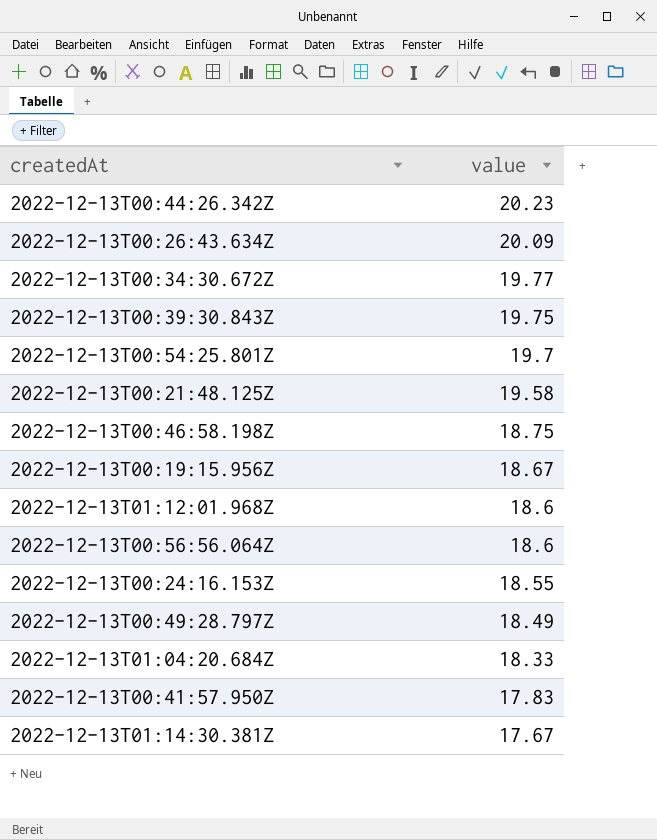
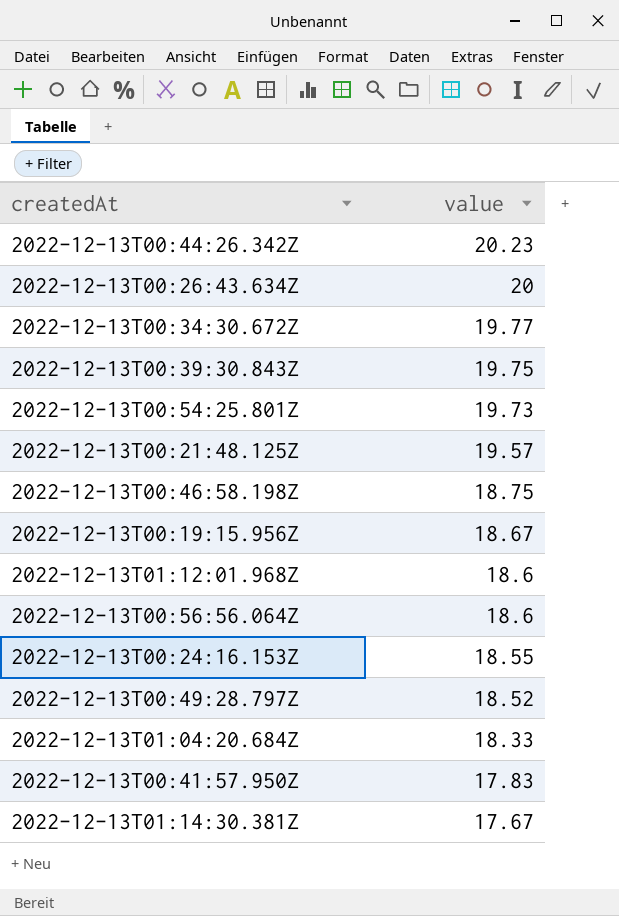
2022-12-13T00:26:43.634Z | value: 20.09 -> 20
2022-12-13T00:54:25.801Z | value: 19.7 -> 19.73
2022-12-13T00:21:48.125Z | value: 19.58 -> 19.57
2022-12-13T00:49:28.797Z | value: 18.49 -> 18.52

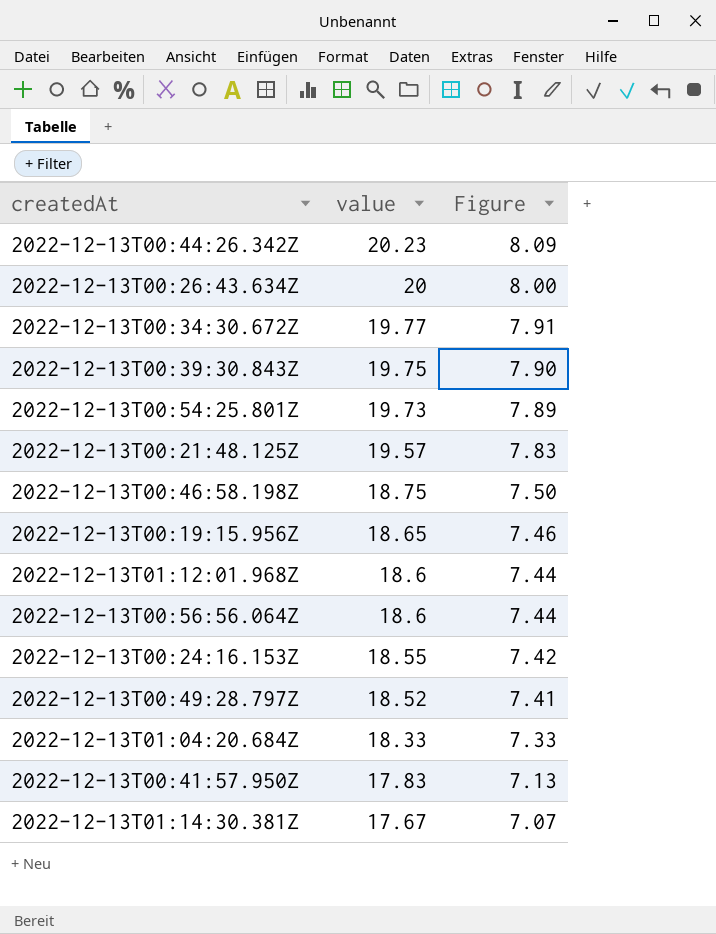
column Figure | formula: none -> [value] * 0.4
2022-12-13T00:19:15.956Z | value: 18.67 -> 18.65

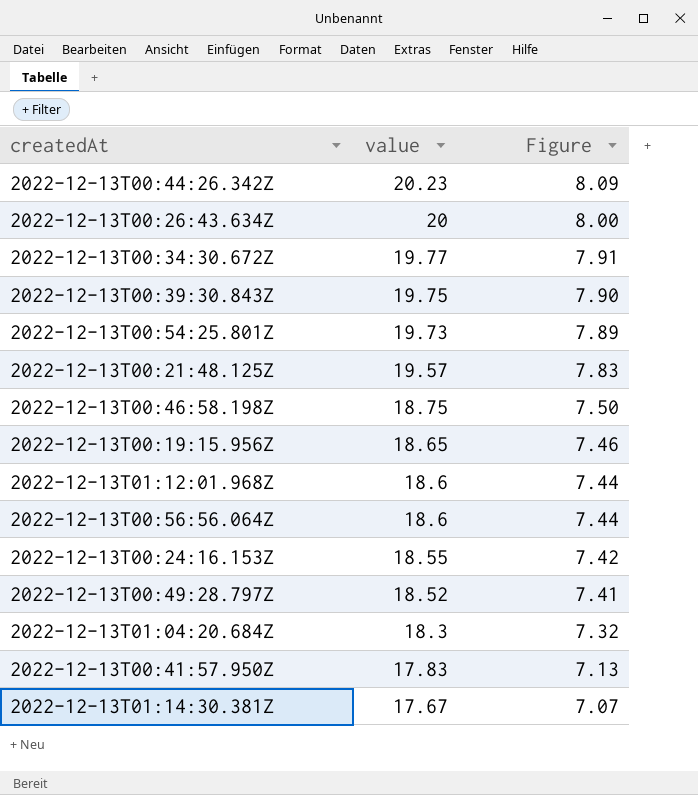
2022-12-13T01:04:20.684Z | value: 18.33 -> 18.3
2022-12-13T01:04:20.684Z | Figure: 7.33 -> 7.32

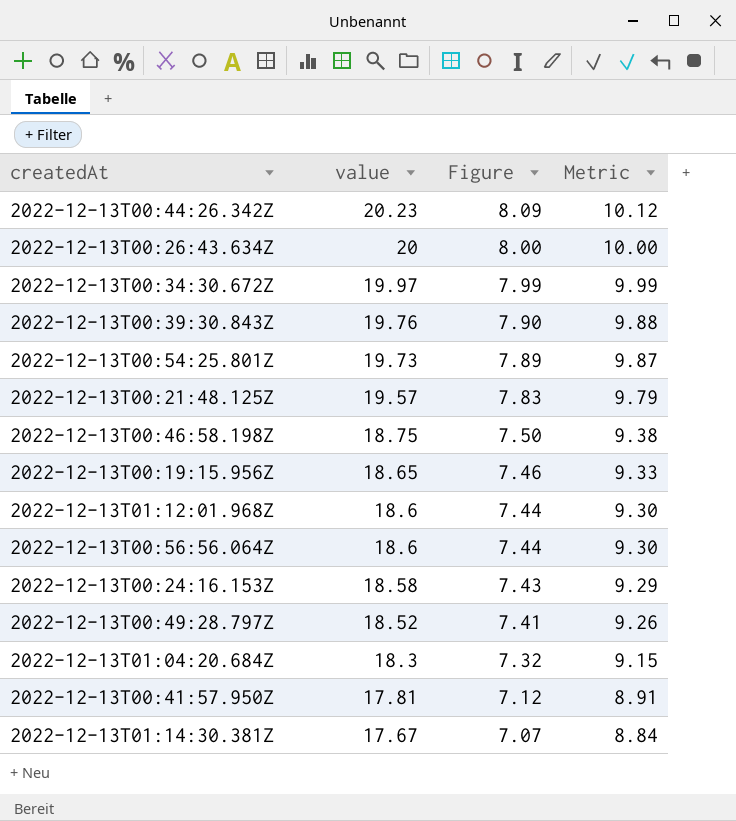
column Metric | formula: none -> [value] * 0.5
2022-12-13T00:34:30.672Z | value: 19.77 -> 19.97
2022-12-13T00:34:30.672Z | Figure: 7.91 -> 7.99
2022-12-13T00:39:30.843Z | value: 19.75 -> 19.76
2022-12-13T00:24:16.153Z | value: 18.55 -> 18.58
2022-12-13T00:24:16.153Z | Figure: 7.42 -> 7.43
2022-12-13T00:41:57.950Z | value: 17.83 -> 17.81
2022-12-13T00:41:57.950Z | Figure: 7.13 -> 7.12

